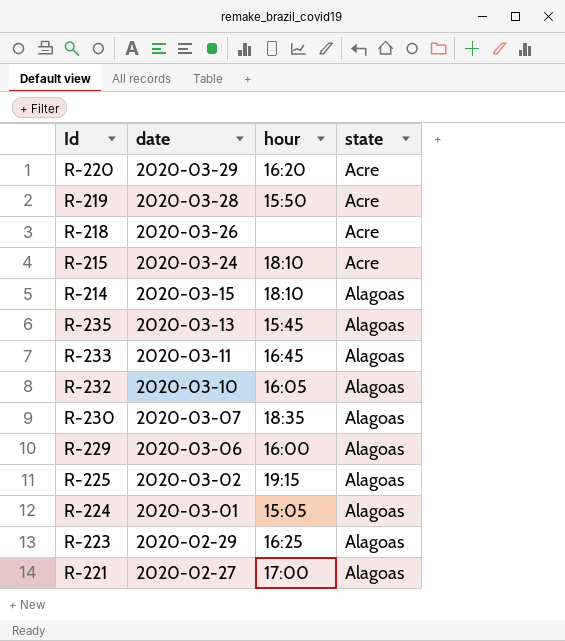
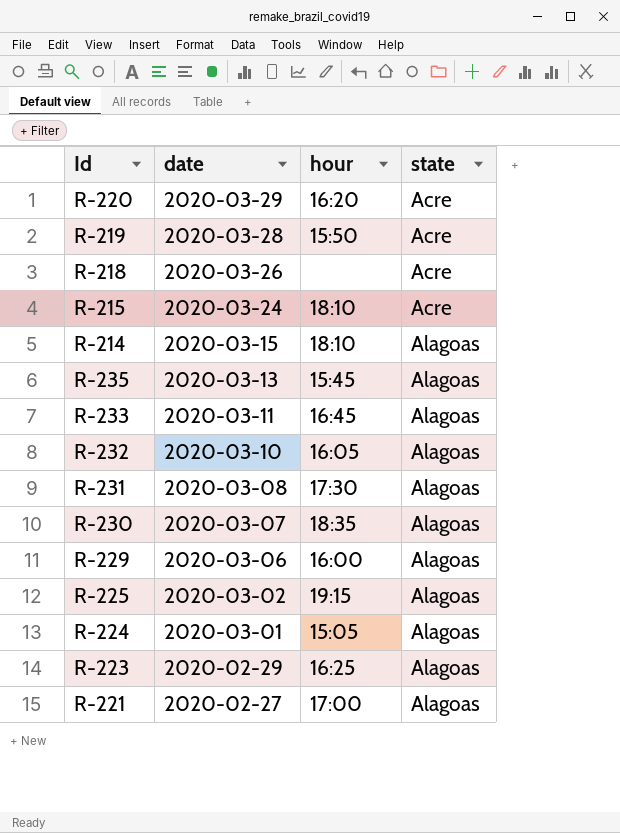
row R-231: none -> 2020-03-08 | 17:30 | Alagoas

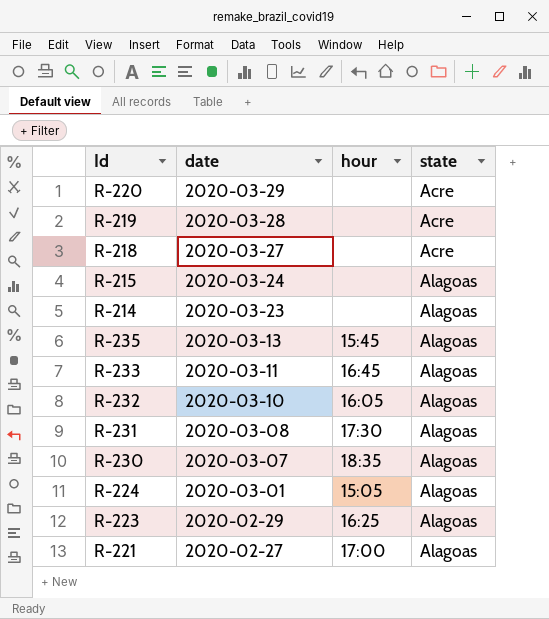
row R-229: 2020-03-06 | 16:00 | Alagoas -> none
row R-225: 2020-03-02 | 19:15 | Alagoas -> none
R-220 | hour: 16:20 -> none
R-219 | hour: 15:50 -> none
R-218 | date: 2020-03-26 -> 2020-03-27
R-215 | hour: 18:10 -> none
R-215 | state: Acre -> Alagoas
R-214 | date: 2020-03-15 -> 2020-03-23
R-214 | hour: 18:10 -> none

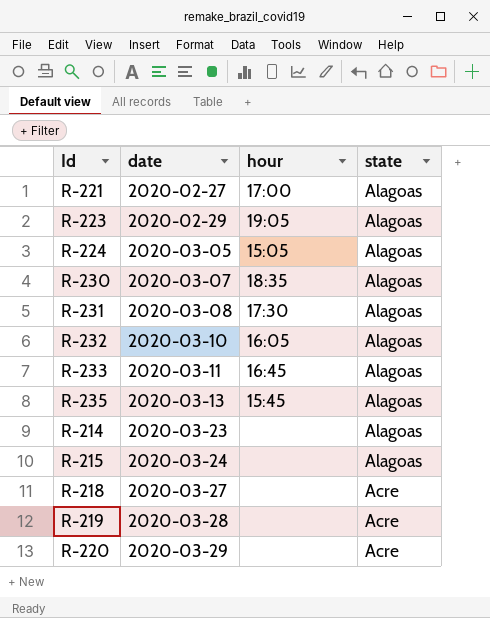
row order: date descending -> date ascending
R-223 | hour: 16:25 -> 19:05
R-224 | date: 2020-03-01 -> 2020-03-05

